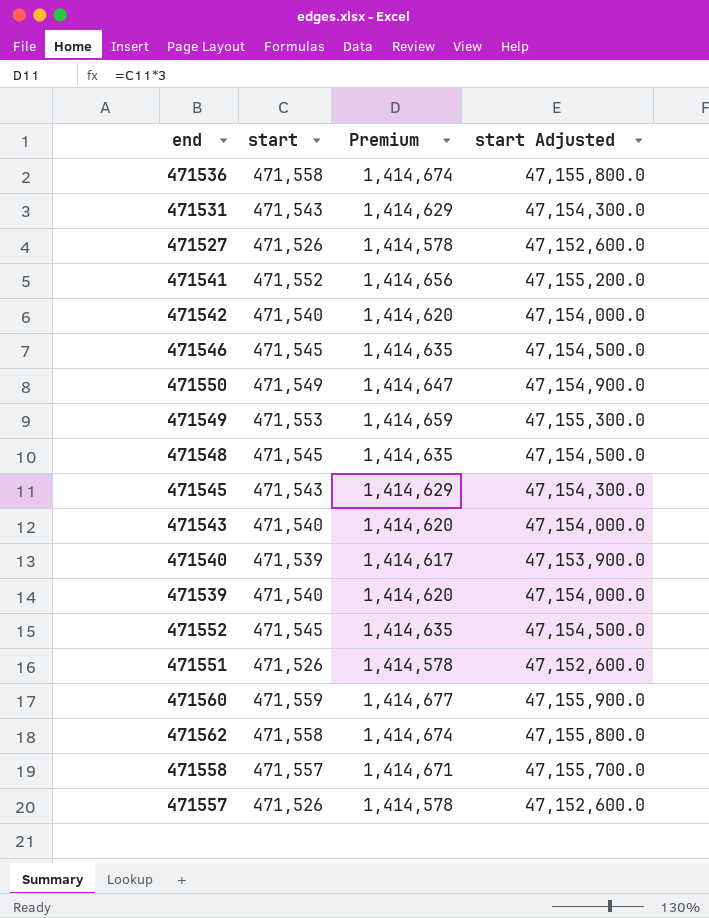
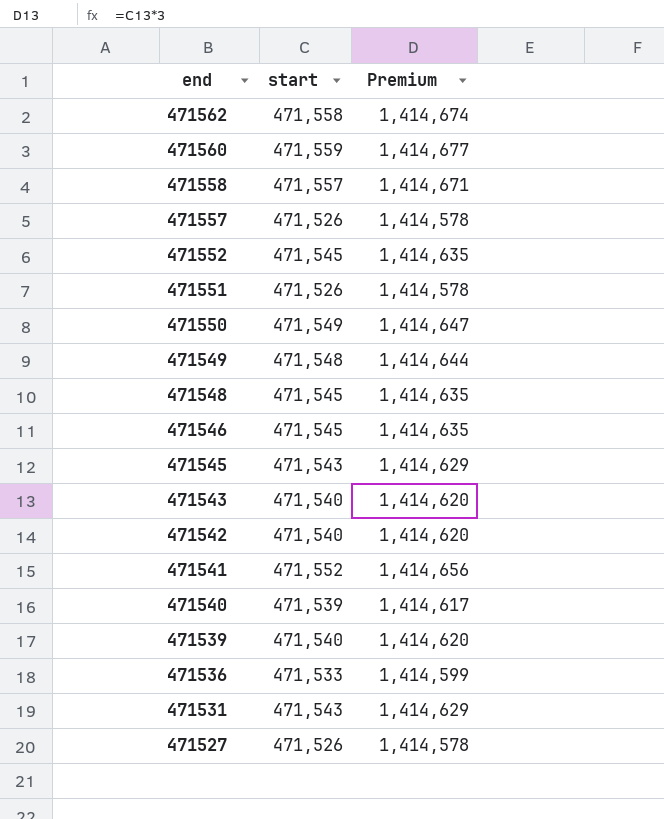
row order: none -> end descending
column start Adjusted | formula: [start] * 100 -> none
471549 | start: 471,553 -> 471,548
471549 | Premium: 1,414,659 -> 1,414,644
471536 | start: 471,558 -> 471,533
471536 | Premium: 1,414,674 -> 1,414,599

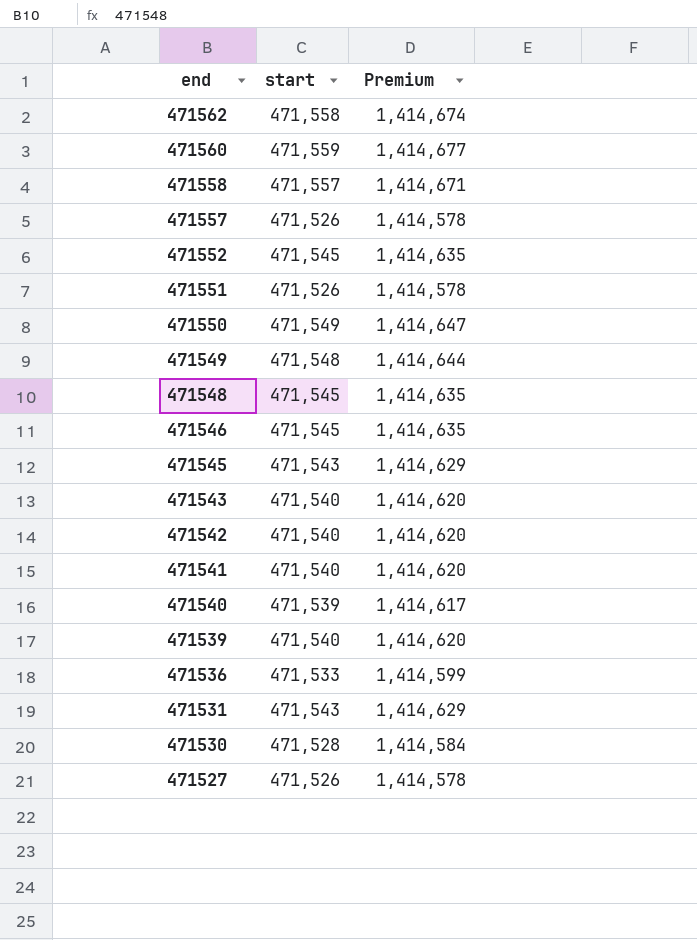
471541 | start: 471,552 -> 471,540
471541 | Premium: 1,414,656 -> 1,414,620
row 471530: none -> 471,528 | 1,414,584

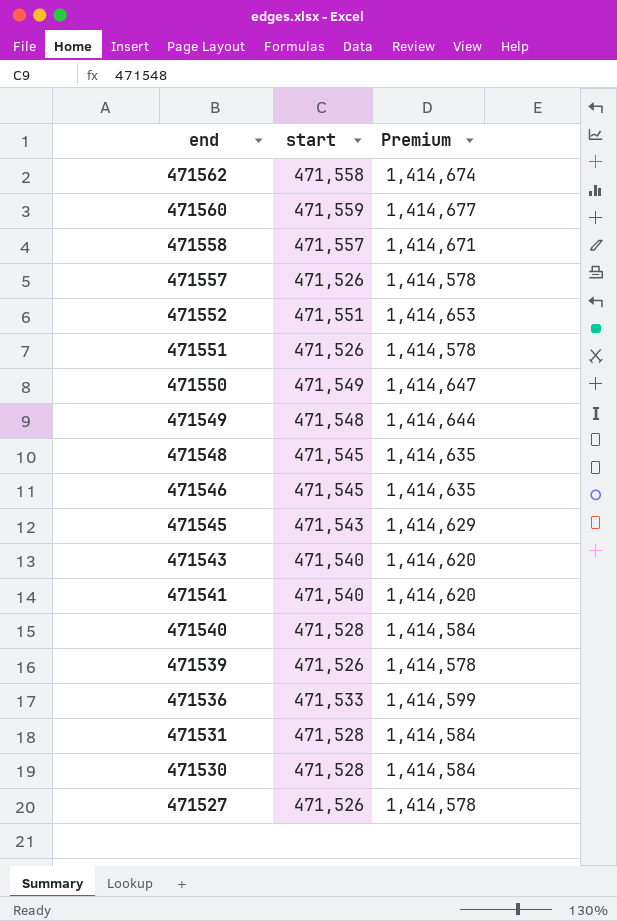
row 471542: 471,540 | 1,414,620 -> none
471552 | start: 471,545 -> 471,551
471552 | Premium: 1,414,635 -> 1,414,653
471540 | start: 471,539 -> 471,528
471540 | Premium: 1,414,617 -> 1,414,584
471539 | start: 471,540 -> 471,526
471539 | Premium: 1,414,620 -> 1,414,578
471531 | start: 471,543 -> 471,528
471531 | Premium: 1,414,629 -> 1,414,584

